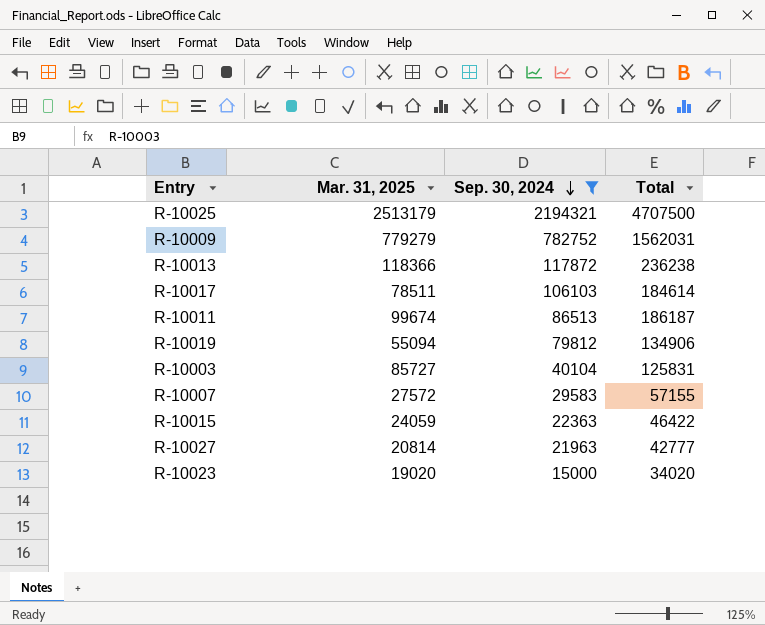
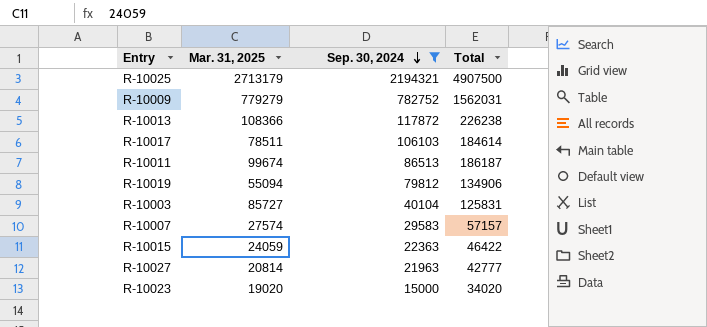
R-10025 | Mar. 31, 2025: 2513179 -> 2713179
R-10025 | Total: 4707500 -> 4907500
R-10013 | Mar. 31, 2025: 118366 -> 108366
R-10013 | Total: 236238 -> 226238
R-10007 | Mar. 31, 2025: 27572 -> 27574
R-10007 | Total: 57155 -> 57157

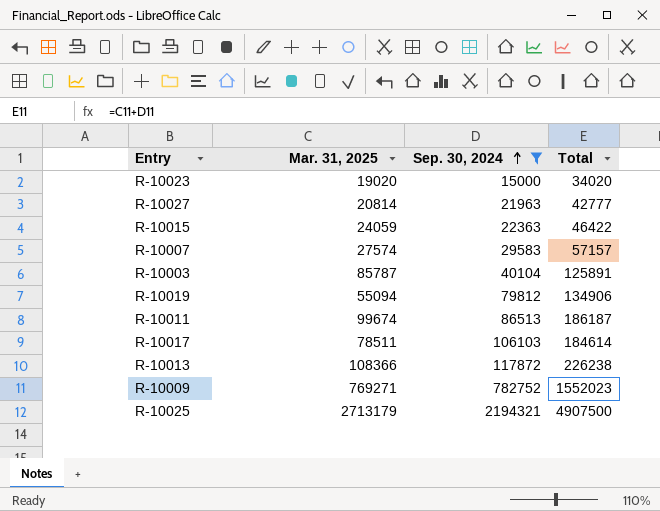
row order: Sep. 30, 2024 descending -> Sep. 30, 2024 ascending
R-10003 | Mar. 31, 2025: 85727 -> 85787
R-10003 | Total: 125831 -> 125891
R-10009 | Mar. 31, 2025: 779279 -> 769271
R-10009 | Total: 1562031 -> 1552023

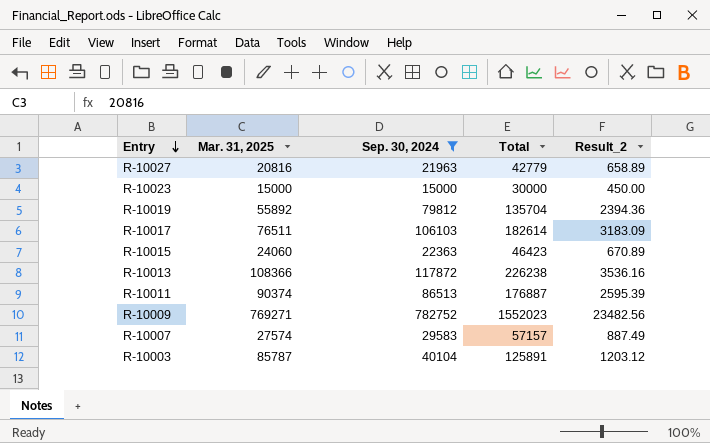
row order: Sep. 30, 2024 ascending -> Entry descending
column Result_2 | formula: none -> [Sep. 30, 2024] * 0.03
row R-10025: 2713179 | 2194321 | 4907500 -> none
R-10027 | Mar. 31, 2025: 20814 -> 20816
R-10027 | Total: 42777 -> 42779
R-10023 | Mar. 31, 2025: 19020 -> 15000
R-10023 | Total: 34020 -> 30000
R-10019 | Mar. 31, 2025: 55094 -> 55892
R-10019 | Total: 134906 -> 135704
R-10017 | Mar. 31, 2025: 78511 -> 76511
R-10017 | Total: 184614 -> 182614
R-10015 | Mar. 31, 2025: 24059 -> 24060
R-10015 | Total: 46422 -> 46423
R-10011 | Mar. 31, 2025: 99674 -> 90374
R-10011 | Total: 186187 -> 176887

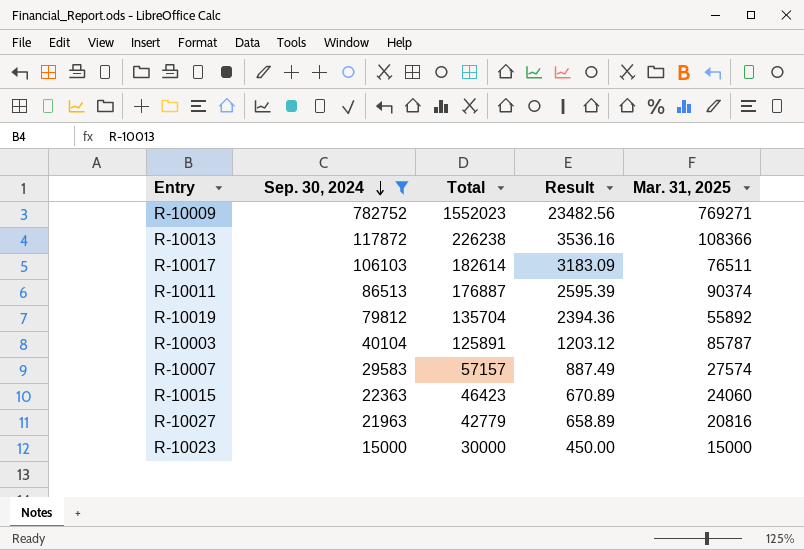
row order: Entry descending -> Sep. 30, 2024 descending
column name: Result_2 -> Result
column Mar. 31, 2025 | position: 2 -> 5

